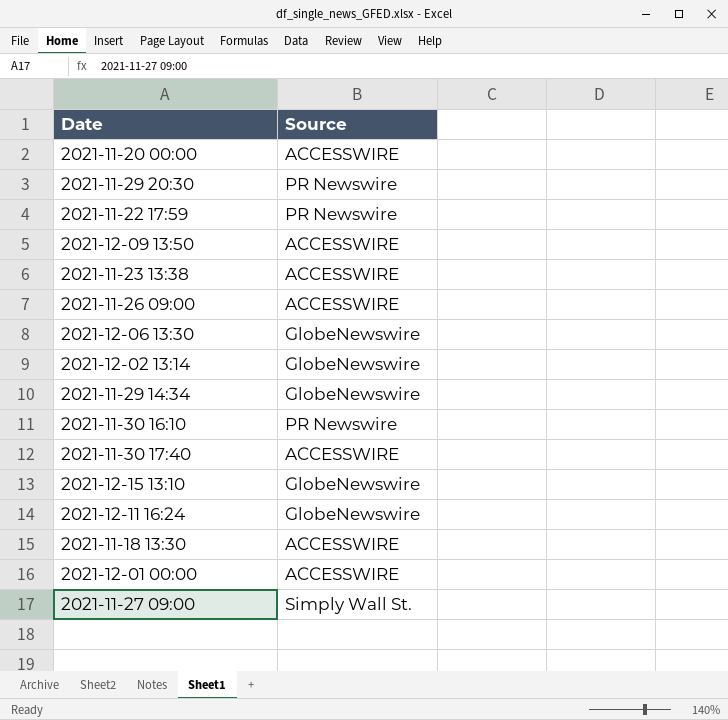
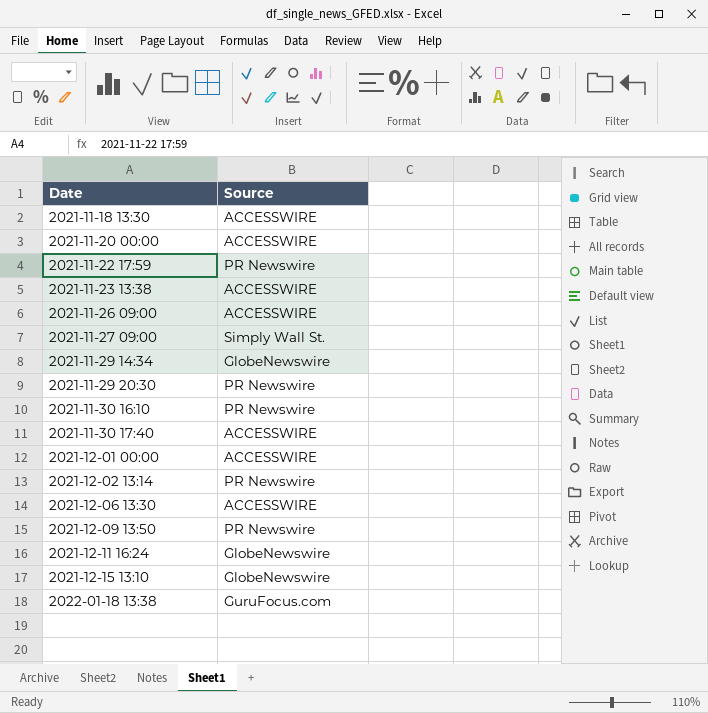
row order: none -> Date ascending
2021-12-02 13:14 | Source: GlobeNewswire -> PR Newswire
2021-12-06 13:30 | Source: GlobeNewswire -> ACCESSWIRE
2021-12-09 13:50 | Source: ACCESSWIRE -> PR Newswire
row 2022-01-18 13:38: none -> GuruFocus.com

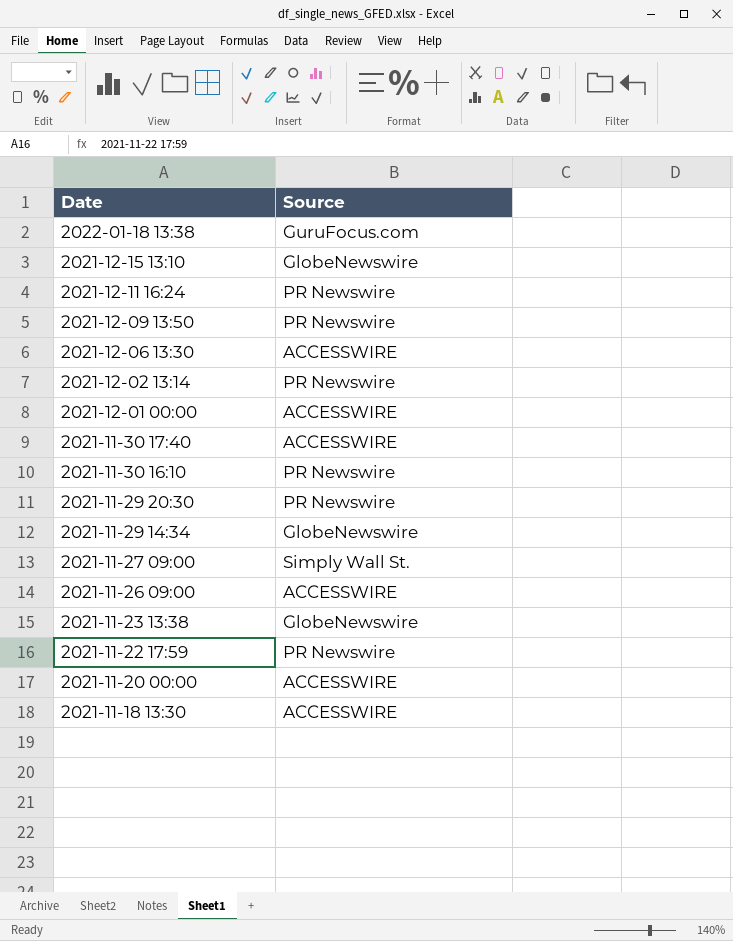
row order: Date ascending -> Date descending
2021-12-11 16:24 | Source: GlobeNewswire -> PR Newswire
2021-11-23 13:38 | Source: ACCESSWIRE -> GlobeNewswire

